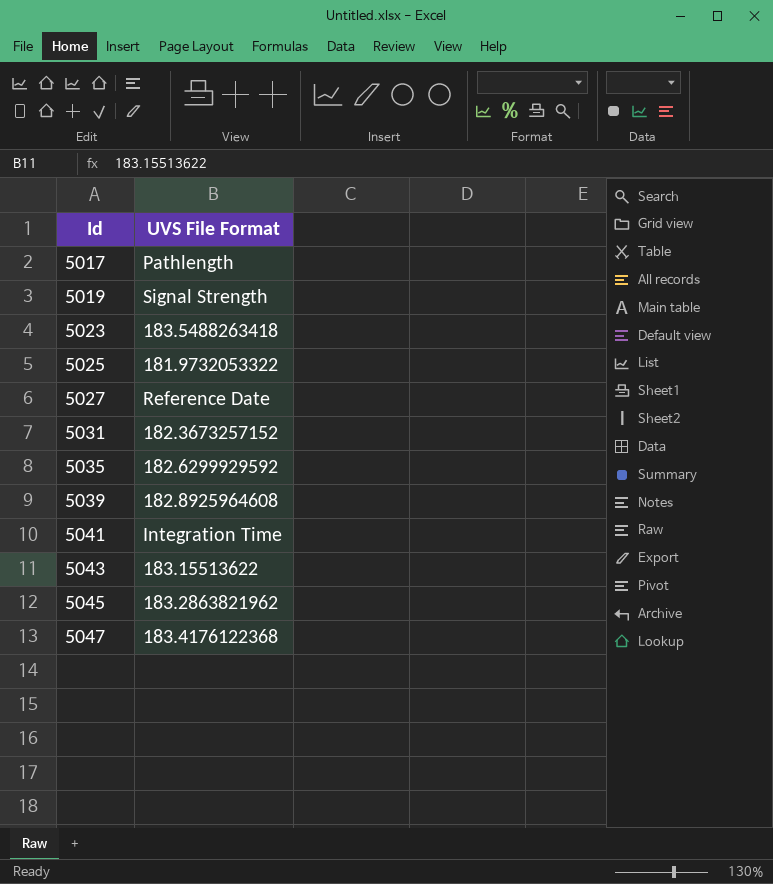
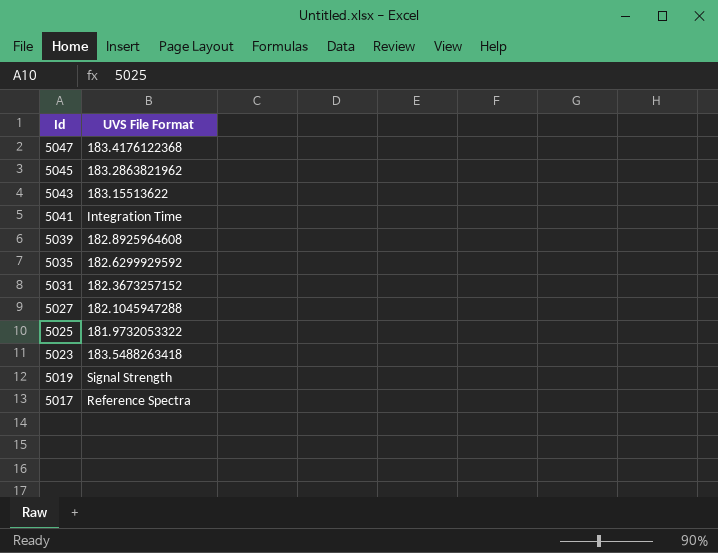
row order: Id ascending -> Id descending
5027 | UVS File Format: Reference Date -> 182.1045947288
5017 | UVS File Format: Pathlength -> Reference Spectra

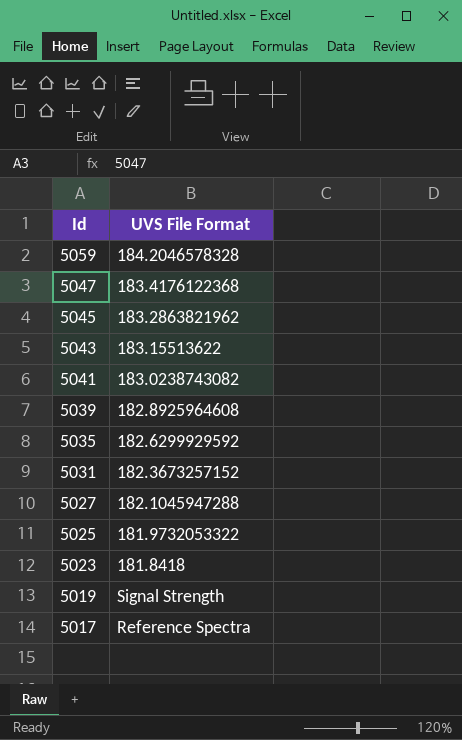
row 5059: none -> 184.2046578328
5041 | UVS File Format: Integration Time -> 183.0238743082
5023 | UVS File Format: 183.5488263418 -> 181.8418

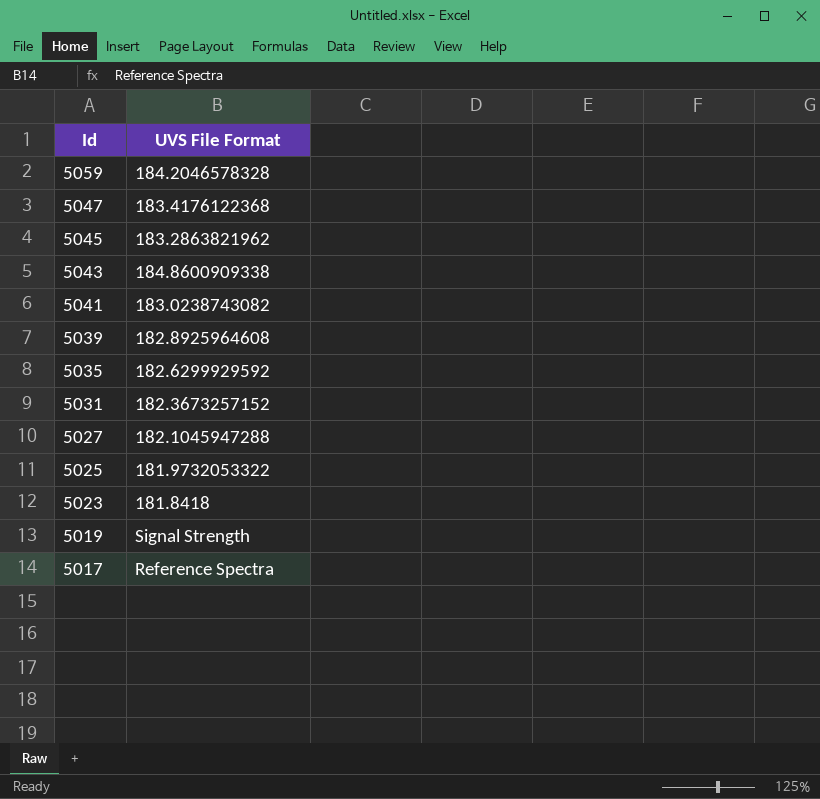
5043 | UVS File Format: 183.15513622 -> 184.8600909338

